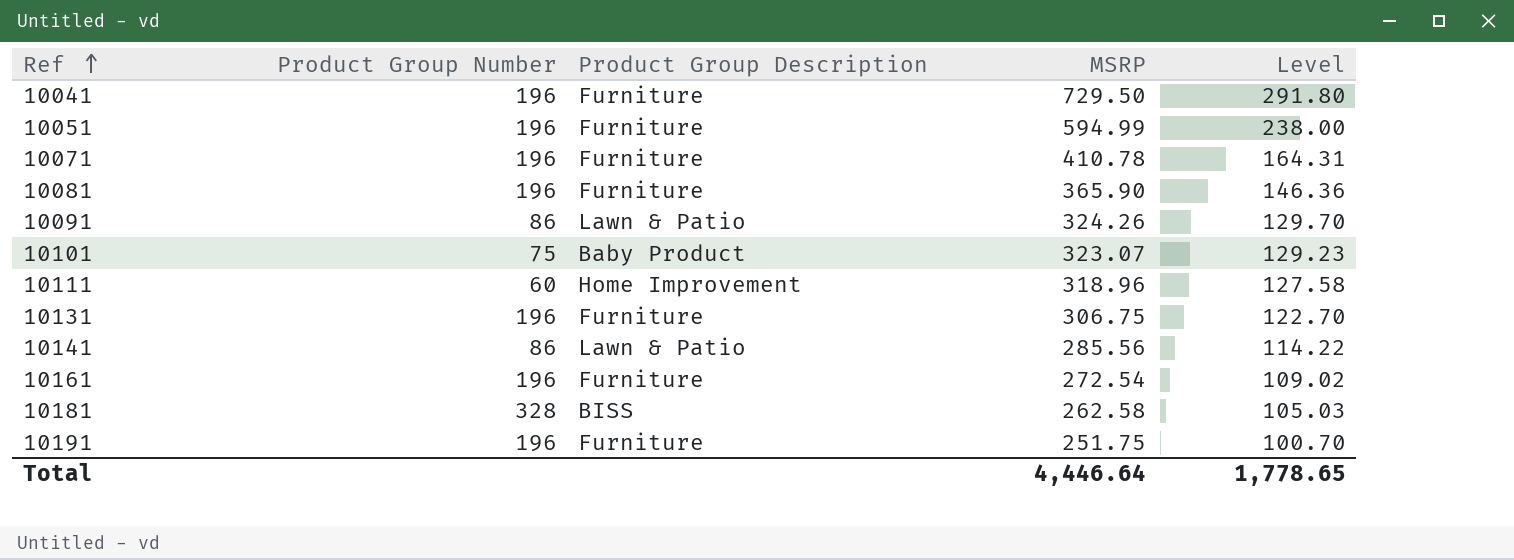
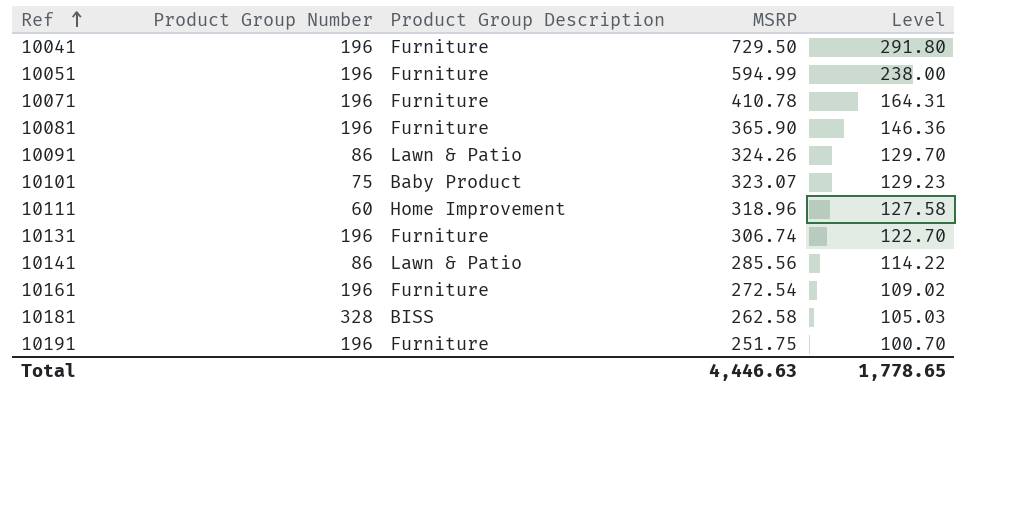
10131 | MSRP: 306.75 -> 306.74
Total | MSRP: 4,446.64 -> 4,446.63

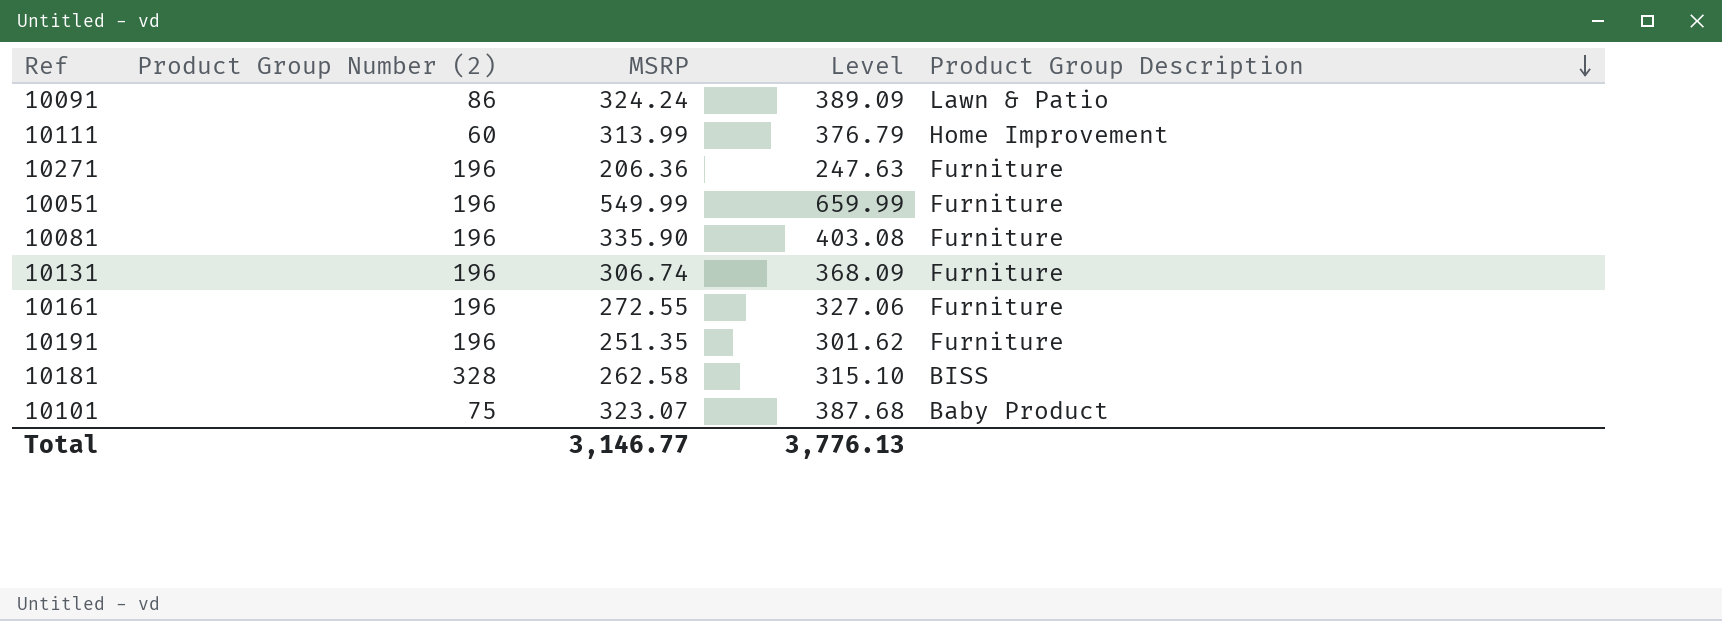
row order: Ref ascending -> Product Group Description descending
column name: Product Group Number -> Product Group Number (2)
column Level | formula: [MSRP] * 0.4 -> [MSRP] * 1.2
column Product Group Description | position: 3 -> 5
row 10041: 196 | Furniture | 729.50 | 291.80 -> none
row 10071: 196 | Furniture | 410.78 | 164.31 -> none
row 10141: 86 | Lawn & Patio | 285.56 | 114.22 -> none
10091 | MSRP: 324.26 -> 324.24
10111 | MSRP: 318.96 -> 313.99
row 10271: none -> 196 | 206.36 | 247.63 | Furniture
10051 | MSRP: 594.99 -> 549.99
10081 | MSRP: 365.90 -> 335.90
10161 | MSRP: 272.54 -> 272.55
10191 | MSRP: 251.75 -> 251.35
Total | MSRP: 4,446.63 -> 3,146.77
Total | Level: 1,778.65 -> 3,776.13

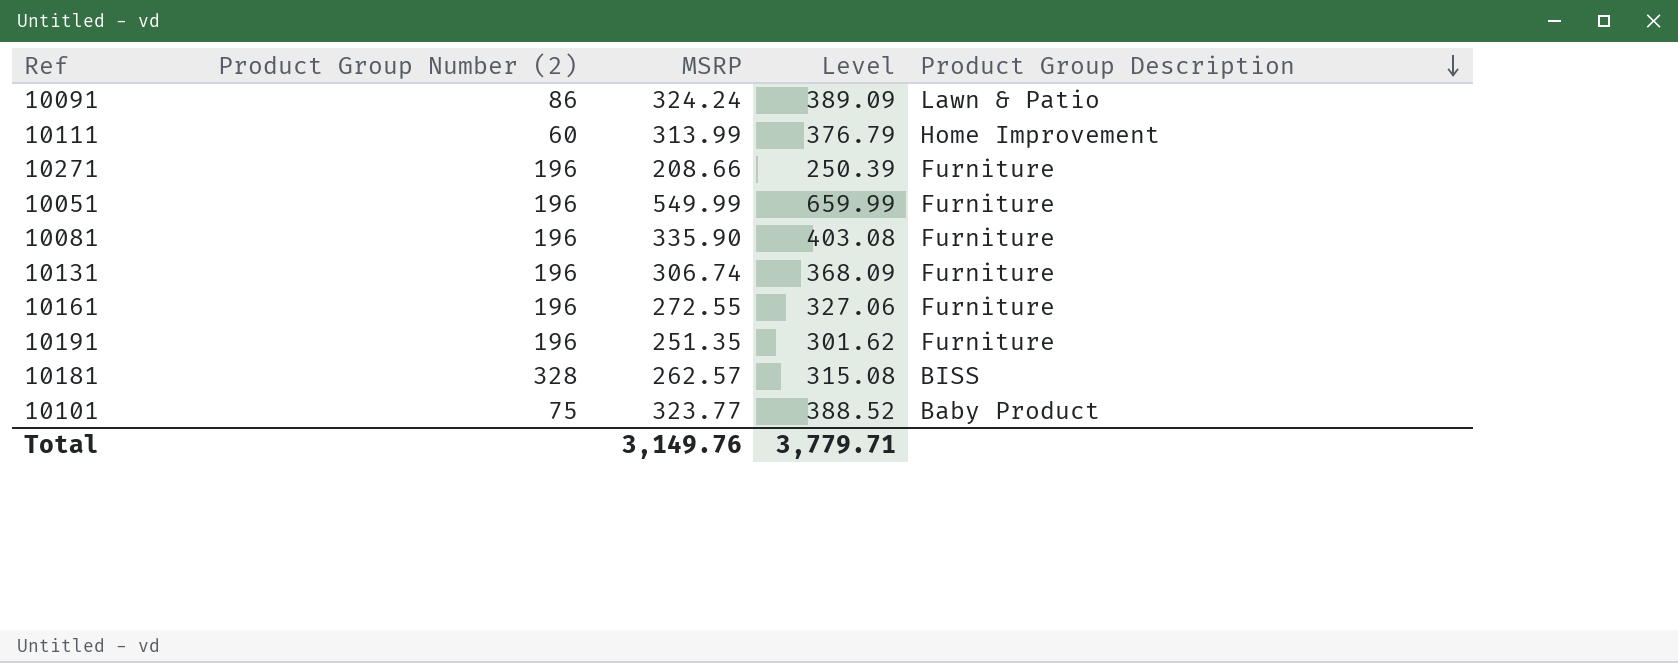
10271 | MSRP: 206.36 -> 208.66
10271 | Level: 247.63 -> 250.39
10181 | MSRP: 262.58 -> 262.57
10181 | Level: 315.10 -> 315.08
10101 | MSRP: 323.07 -> 323.77
10101 | Level: 387.68 -> 388.52
Total | MSRP: 3,146.77 -> 3,149.76
Total | Level: 3,776.13 -> 3,779.71

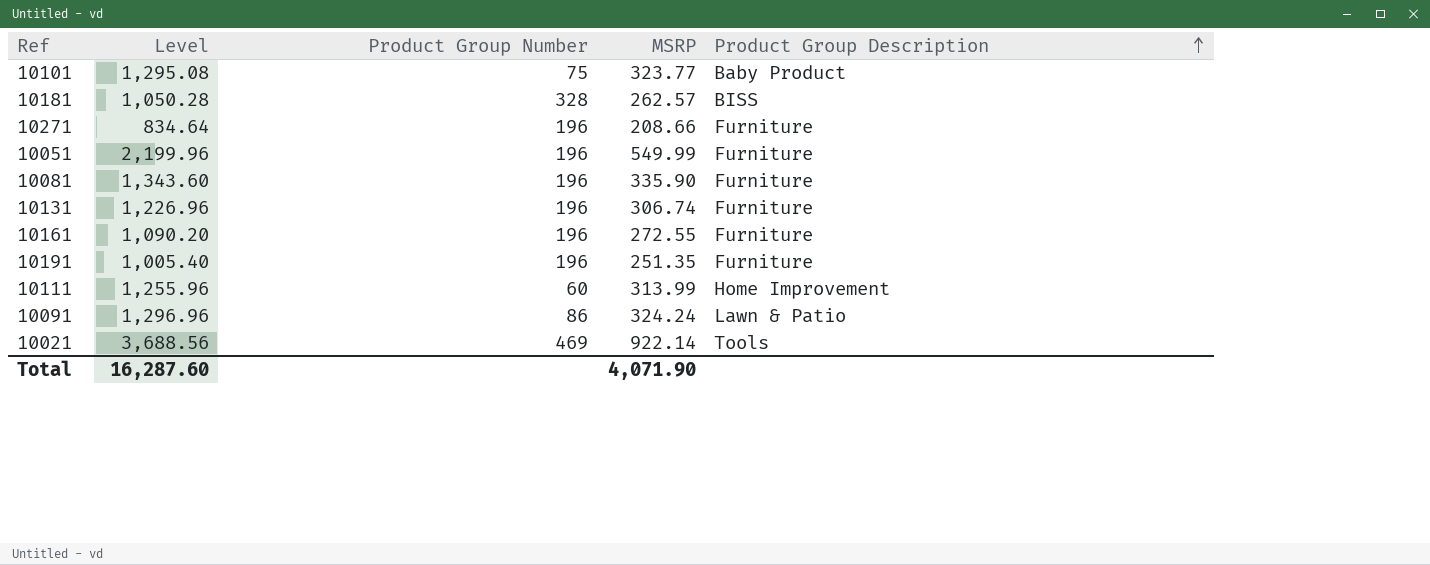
row order: Product Group Description descending -> Product Group Description ascending
column Level | formula: [MSRP] * 1.2 -> [MSRP] * 4
column Level | position: 4 -> 2
column name: Product Group Number (2) -> Product Group Number
row 10021: none -> 3,688.56 | 469 | 922.14 | Tools
Total | Level: 3,779.71 -> 16,287.60
Total | MSRP: 3,149.76 -> 4,071.90

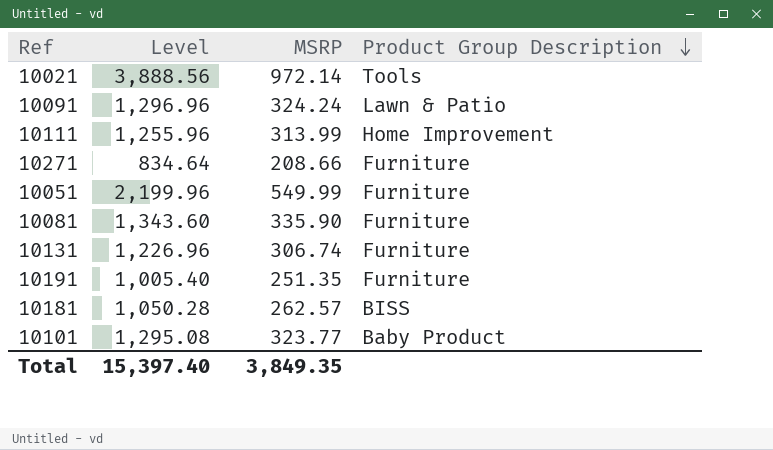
row order: Product Group Description ascending -> Product Group Description descending
column Product Group Number | position: 3 -> none
row 10161: 1,090.20 | 196 | 272.55 | Furniture -> none
10021 | Level: 3,688.56 -> 3,888.56
10021 | MSRP: 922.14 -> 972.14
Total | Level: 16,287.60 -> 15,397.40
Total | MSRP: 4,071.90 -> 3,849.35

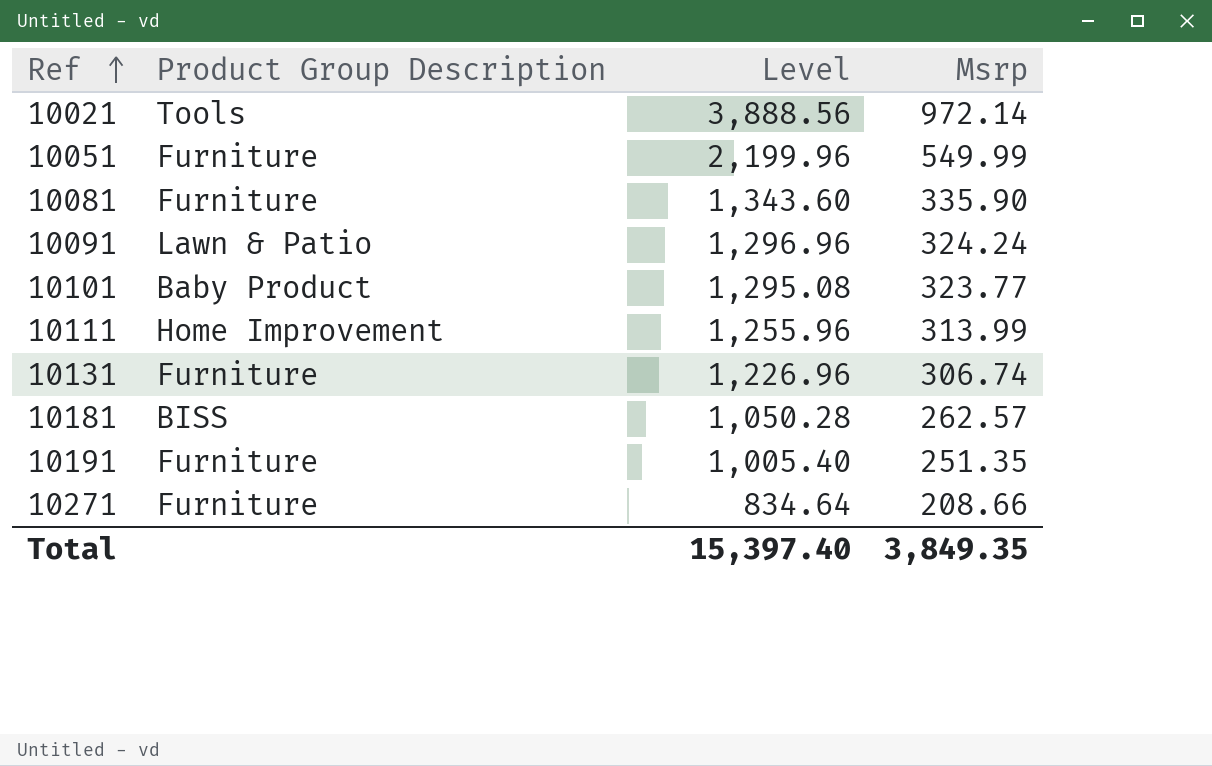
row order: Product Group Description descending -> Ref ascending
column Product Group Description | position: 4 -> 2
column name: MSRP -> Msrp

